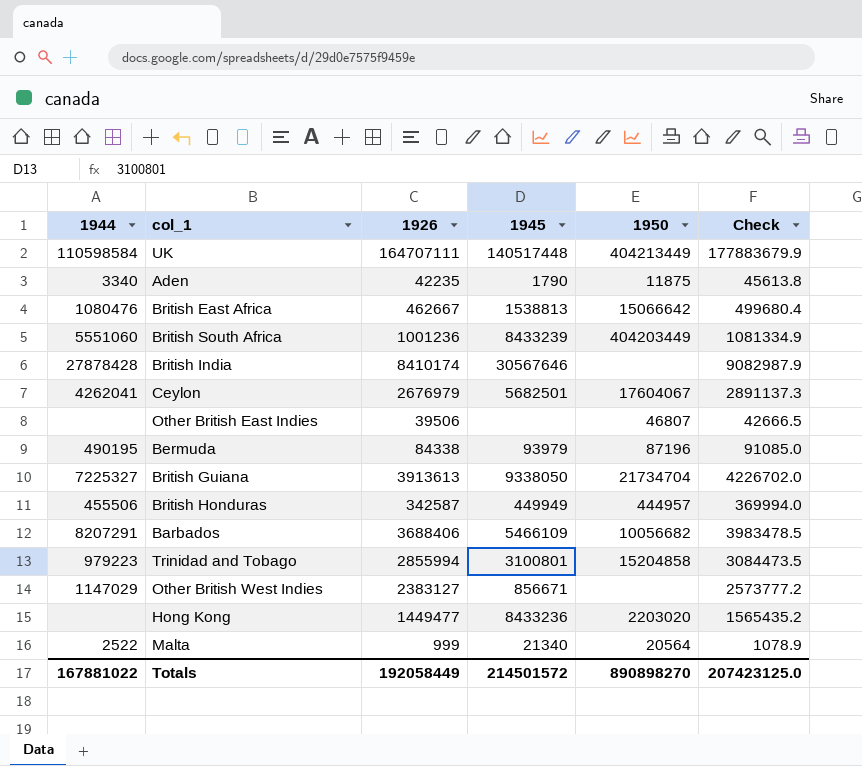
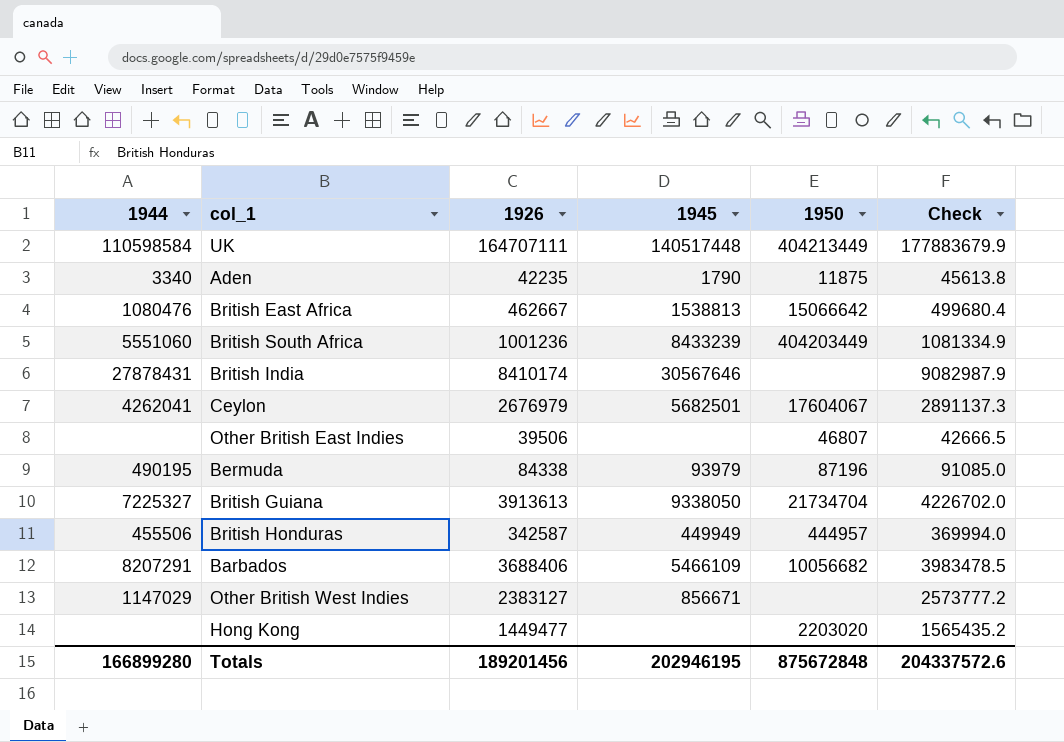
row Trinidad and Tobago: 979223 | 2855994 | 3100801 | 15204858 | 3084473.5 -> none
row Malta: 2522 | 999 | 21340 | 20564 | 1078.9 -> none
British India | 1944: 27878428 -> 27878431
Hong Kong | 1945: 8433236 -> none
Totals | 1944: 167881022 -> 166899280
Totals | 1926: 192058449 -> 189201456
Totals | 1945: 214501572 -> 202946195
Totals | 1950: 890898270 -> 875672848
Totals | Check: 207423125.0 -> 204337572.6

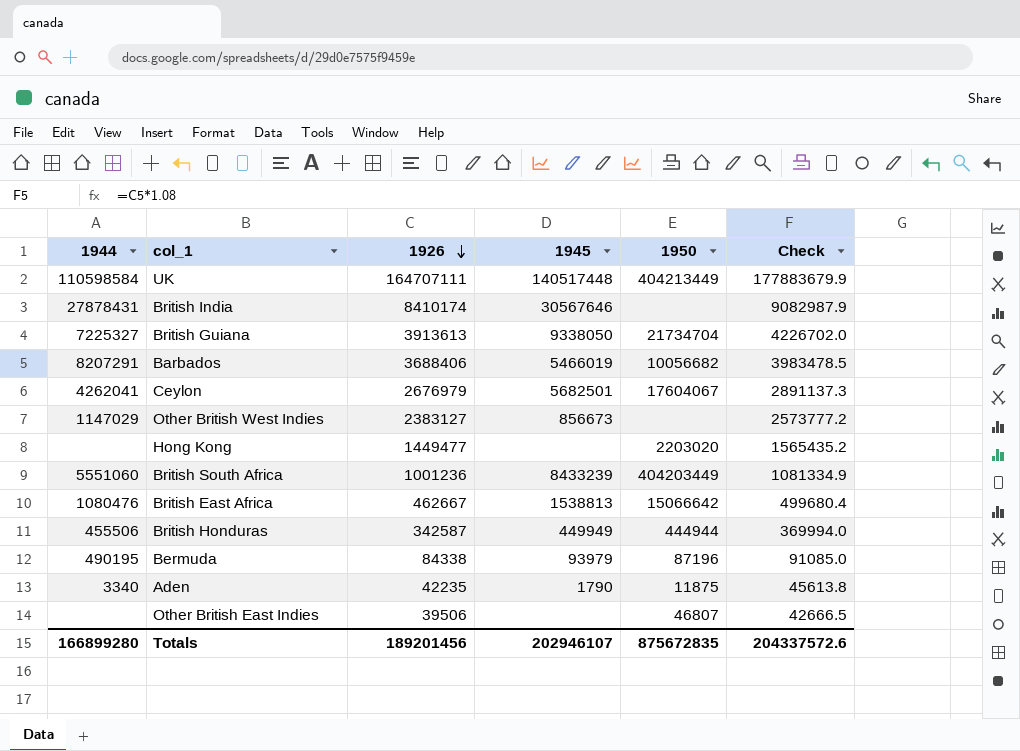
row order: none -> 1926 descending
Barbados | 1945: 5466109 -> 5466019
Other British West Indies | 1945: 856671 -> 856673
British Honduras | 1950: 444957 -> 444944
Totals | 1945: 202946195 -> 202946107
Totals | 1950: 875672848 -> 875672835

